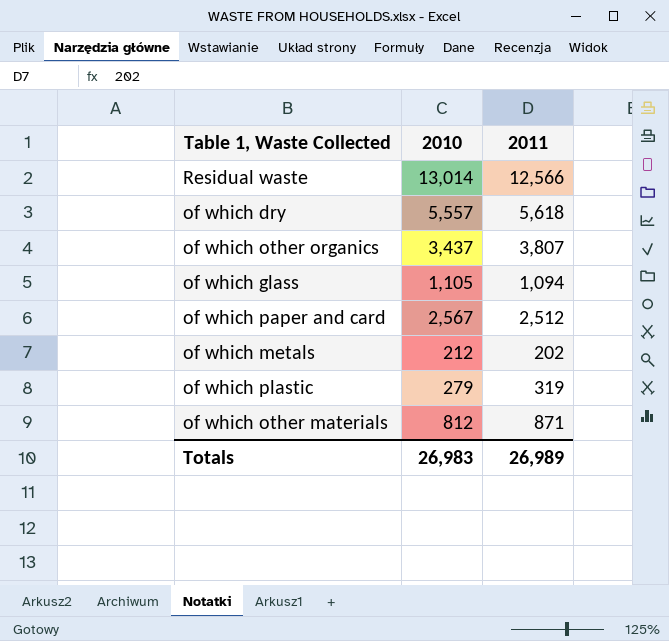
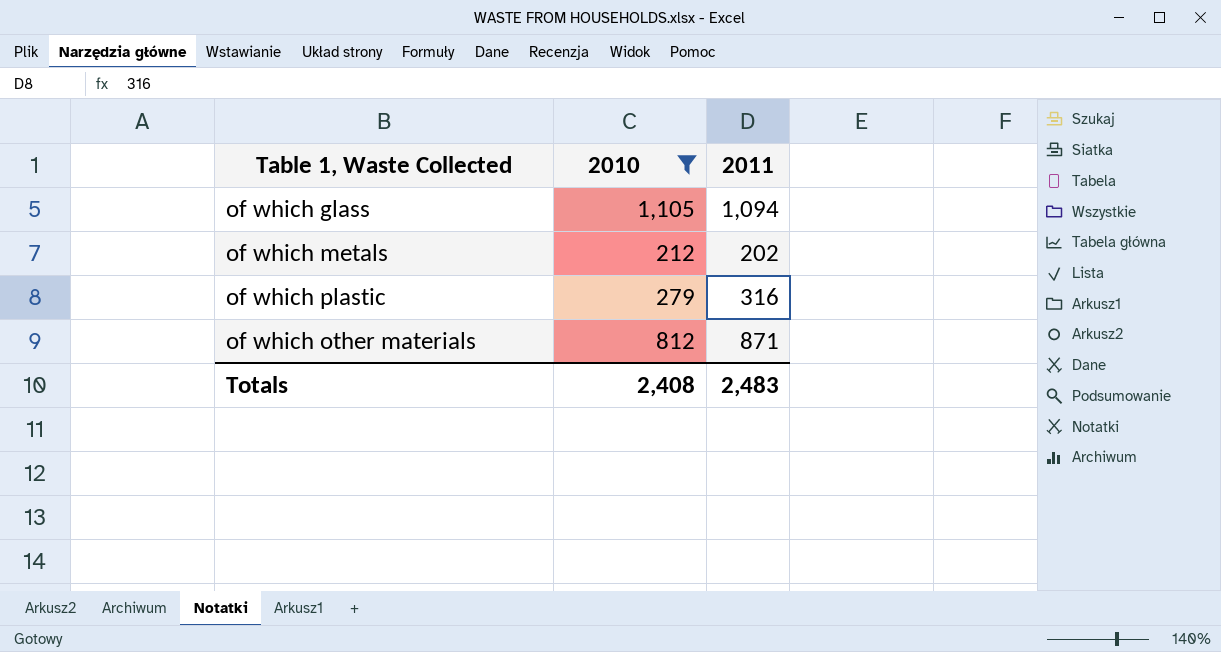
filter: none -> 2010 <= 1,105
of which plastic | 2011: 319 -> 316
Totals | 2010: 26,983 -> 2,408
Totals | 2011: 26,989 -> 2,483

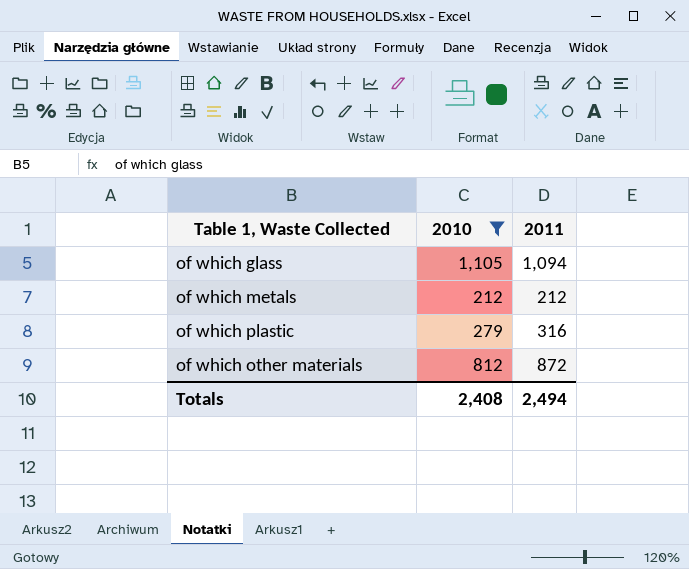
of which metals | 2011: 202 -> 212
of which other materials | 2011: 871 -> 872
Totals | 2011: 2,483 -> 2,494

